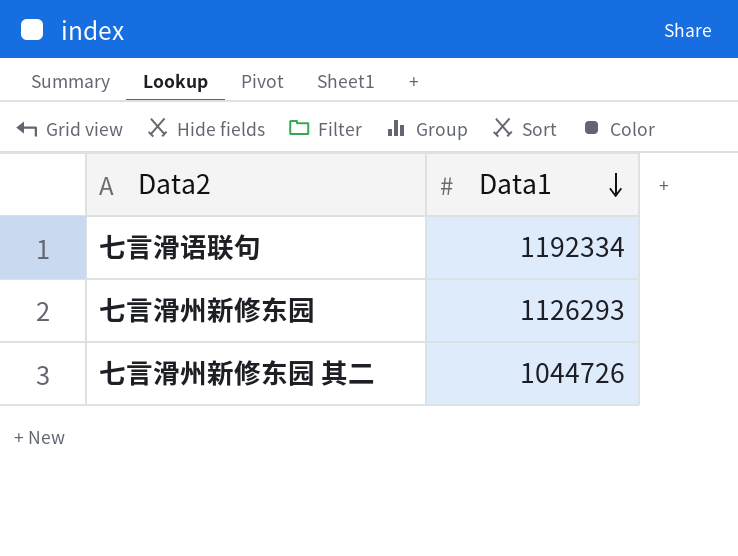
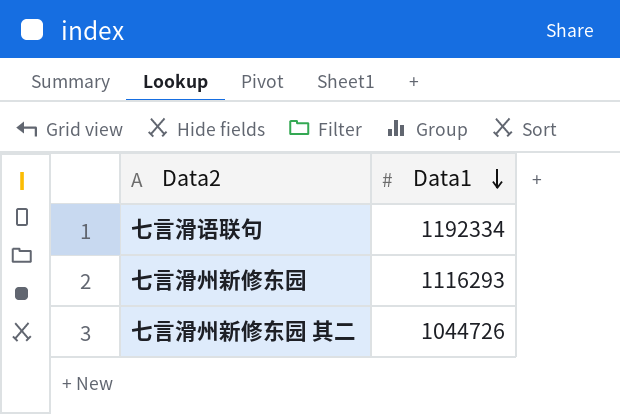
七言滑州新修东园 | Data1: 1126293 -> 1116293

